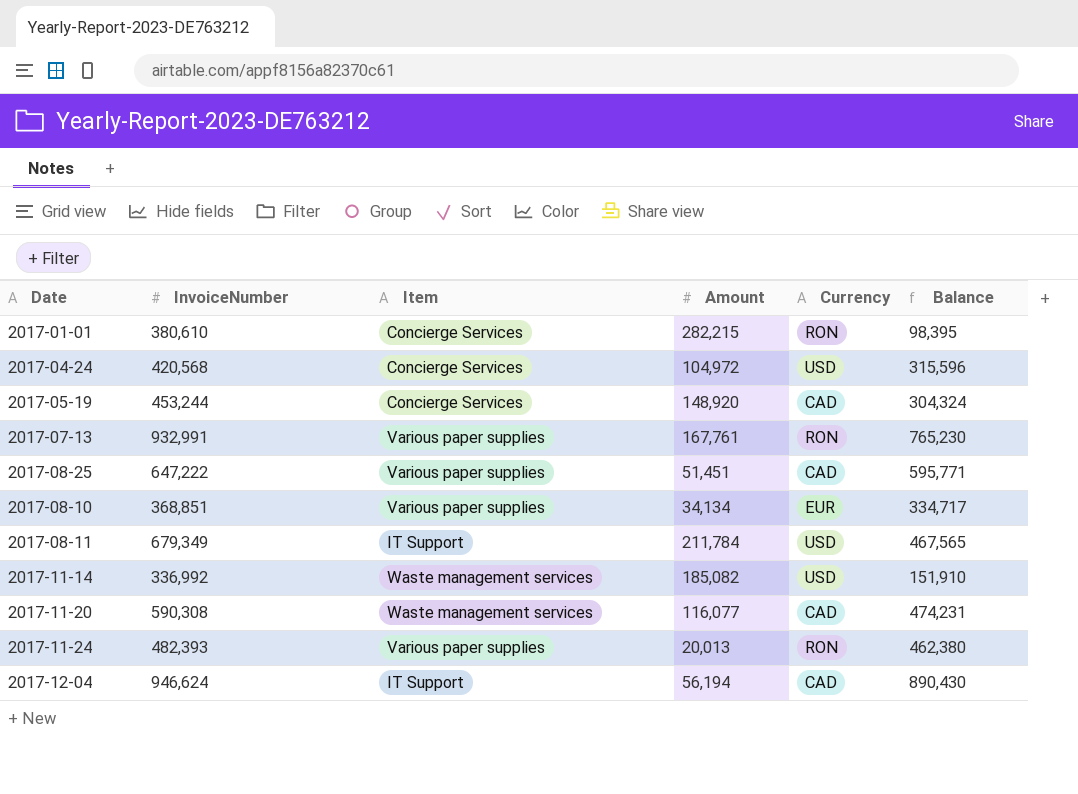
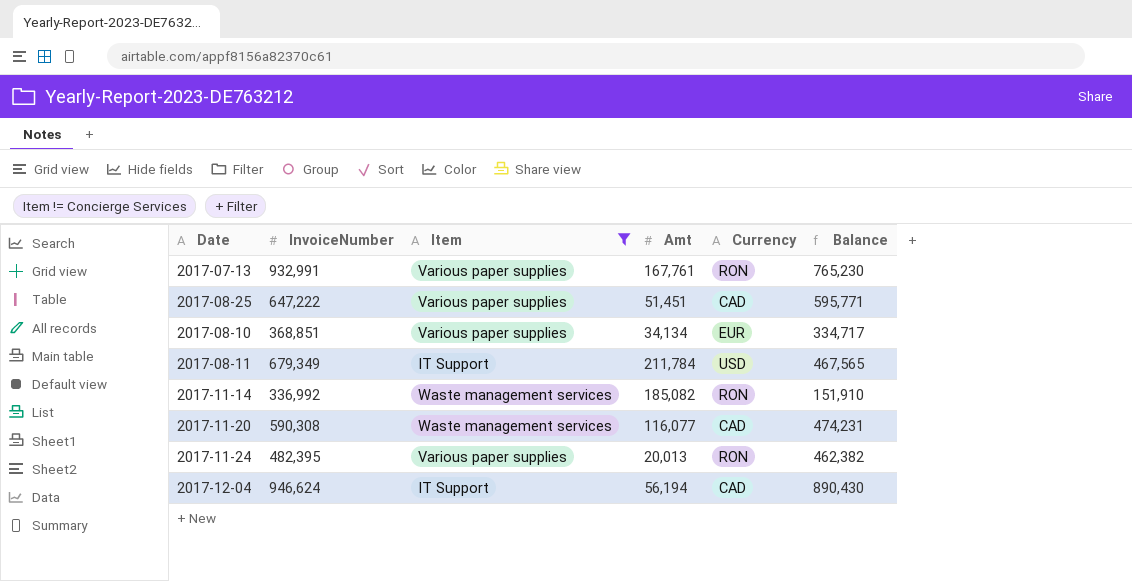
filter: none -> Item != Concierge Services
column name: Amount -> Amt
2017-11-14 | Currency: USD -> RON
2017-11-24 | InvoiceNumber: 482,393 -> 482,395
2017-11-24 | Balance: 462,380 -> 462,382

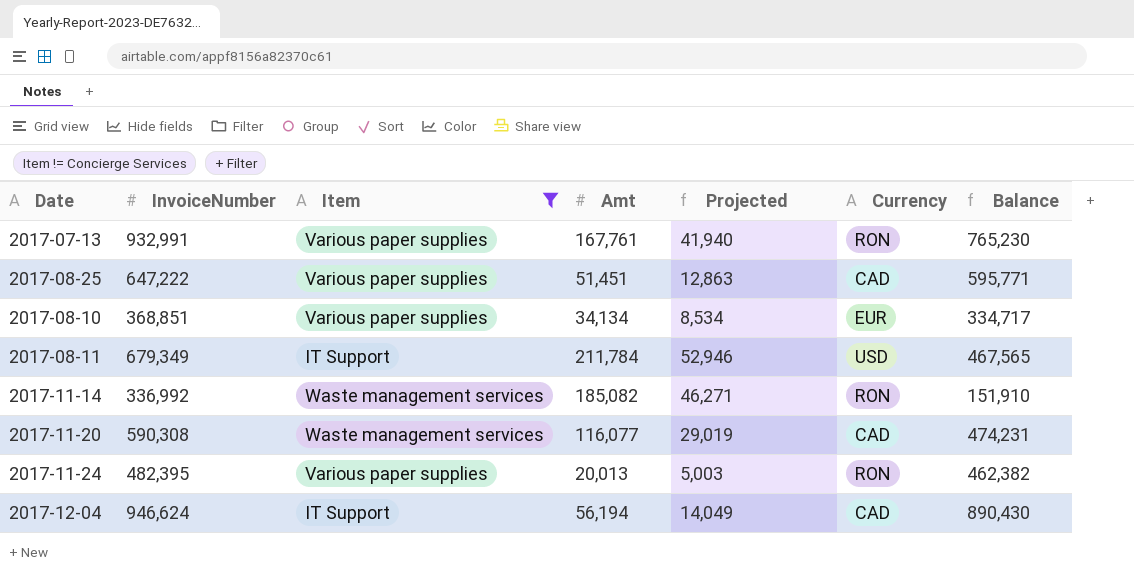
column Projected | formula: none -> [Amt] * 0.25

